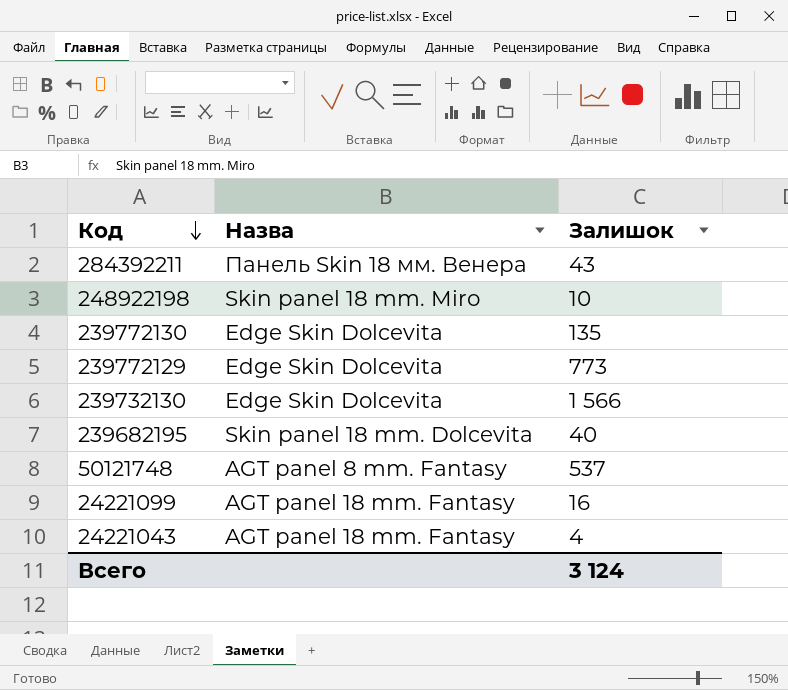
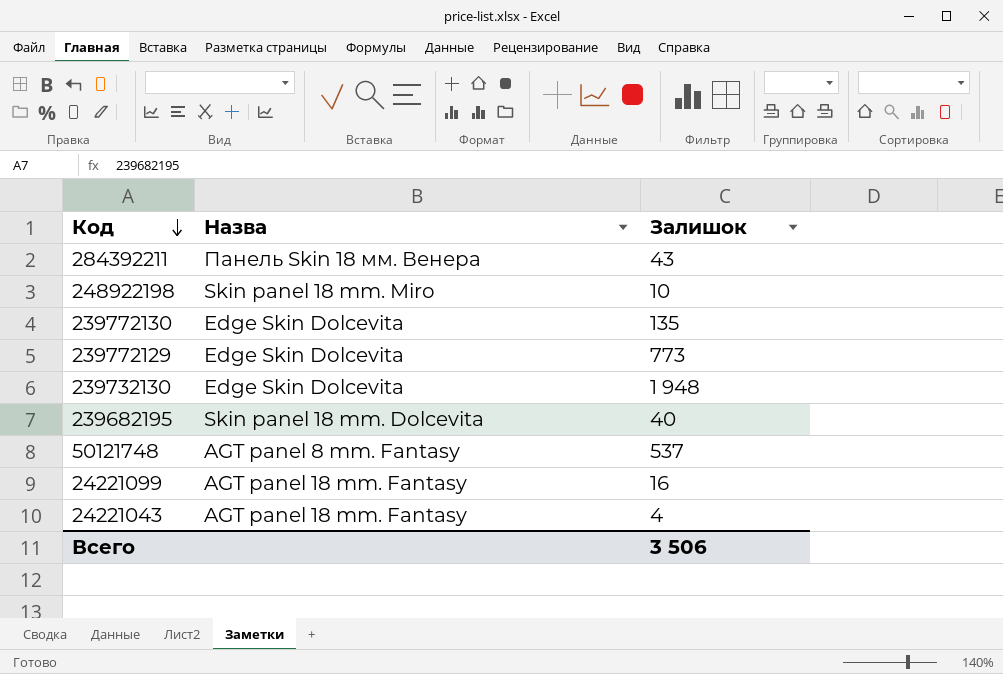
239732130 | Залишок: 1 566 -> 1 948
Всего | Залишок: 3 124 -> 3 506

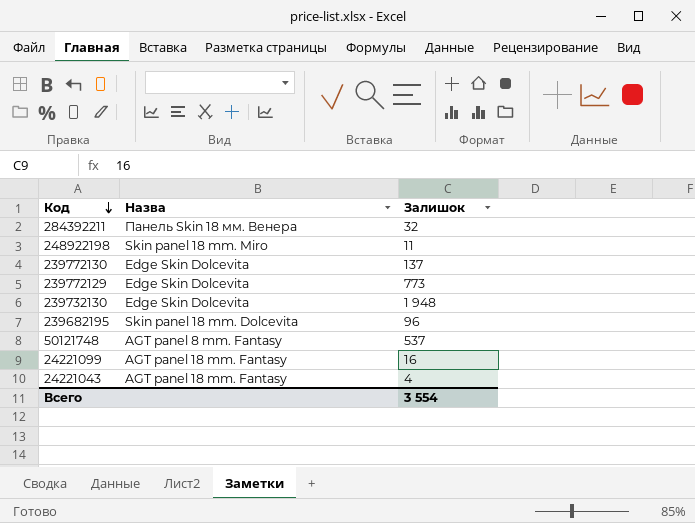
284392211 | Залишок: 43 -> 32
248922198 | Залишок: 10 -> 11
239772130 | Залишок: 135 -> 137
239682195 | Залишок: 40 -> 96
Всего | Залишок: 3 506 -> 3 554

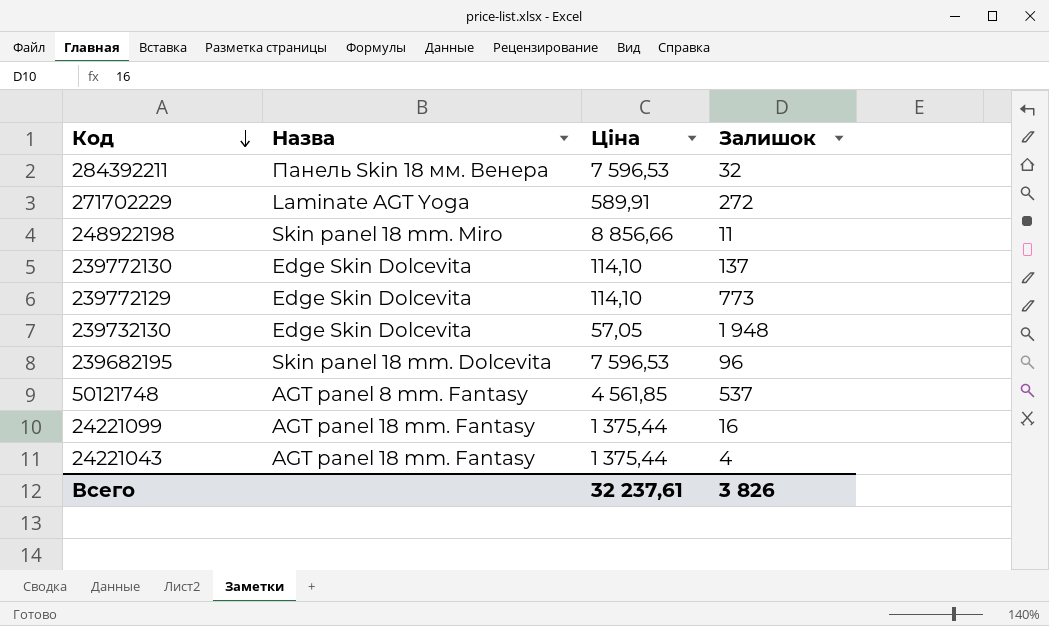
column Ціна | position: none -> 3
row 271702229: none -> Laminate AGT Yoga | 589,91 | 272
Всего | Залишок: 3 554 -> 3 826

